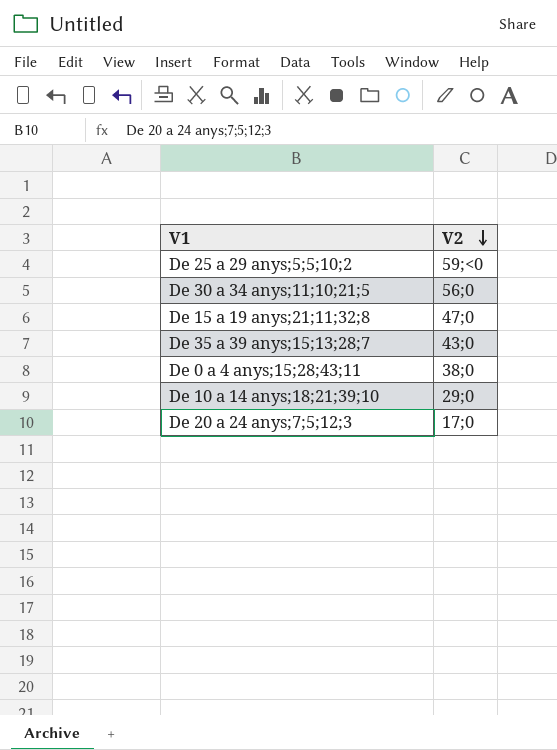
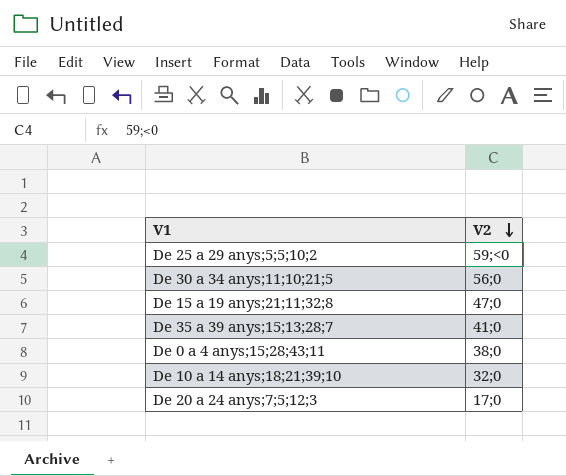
De 35 a 39 anys;15;13;28;7 | V2: 43;0 -> 41;0
De 10 a 14 anys;18;21;39;10 | V2: 29;0 -> 32;0

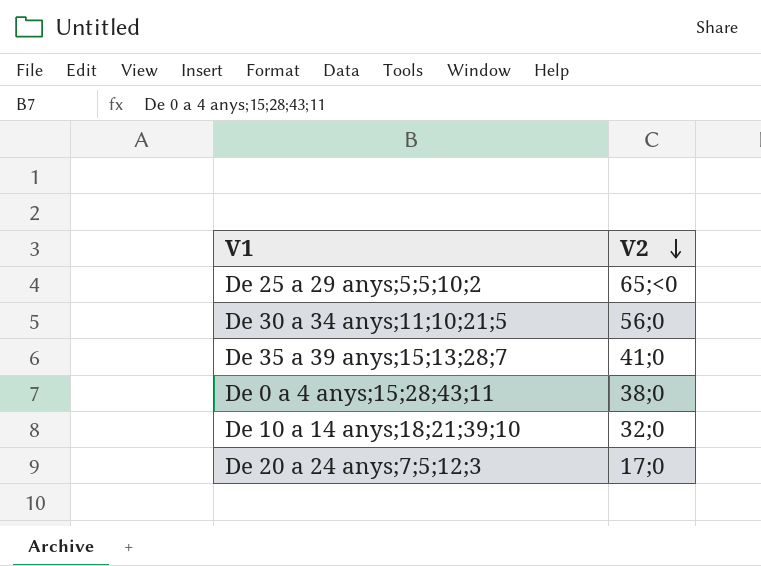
row De 15 a 19 anys;21;11;32;8: 47;0 -> none
De 25 a 29 anys;5;5;10;2 | V2: 59;<0 -> 65;<0

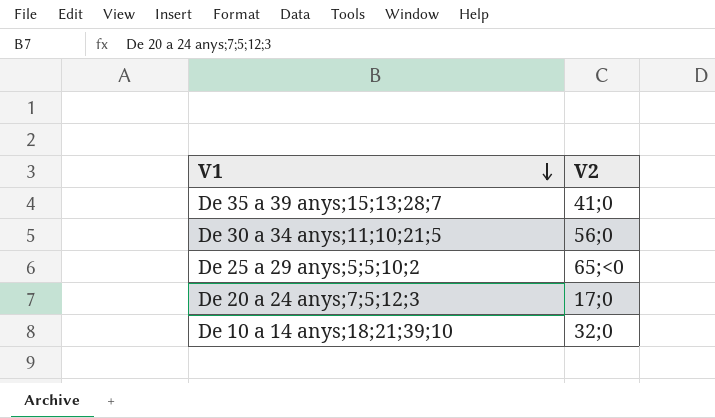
row order: V2 descending -> V1 descending
row De 0 a 4 anys;15;28;43;11: 38;0 -> none

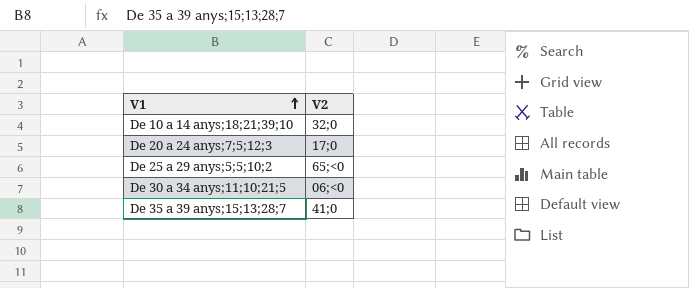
row order: V1 descending -> V1 ascending
De 30 a 34 anys;11;10;21;5 | V2: 56;0 -> 06;<0

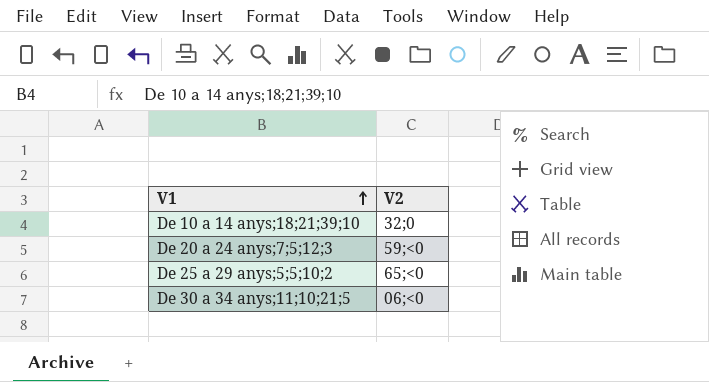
row De 35 a 39 anys;15;13;28;7: 41;0 -> none
De 20 a 24 anys;7;5;12;3 | V2: 17;0 -> 59;<0

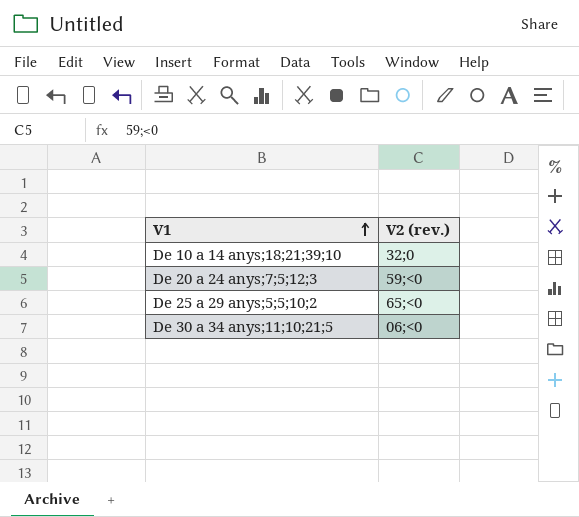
column name: V2 -> V2 (rev.)

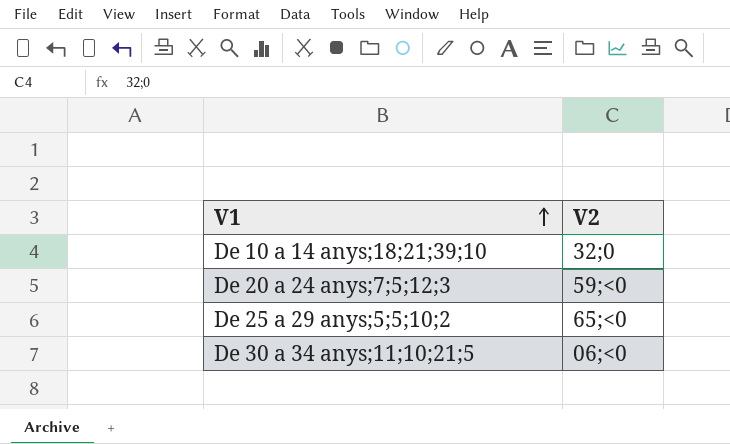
column name: V2 (rev.) -> V2

